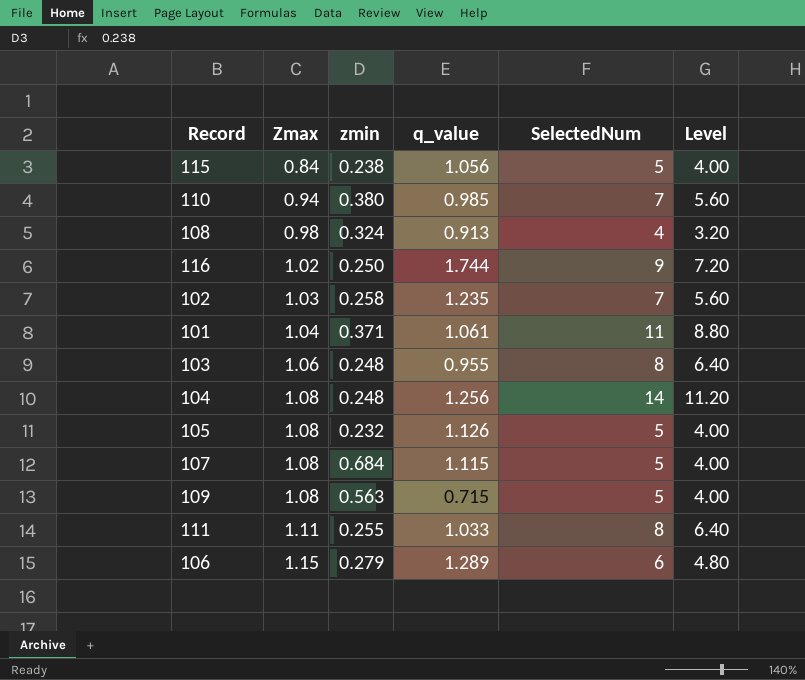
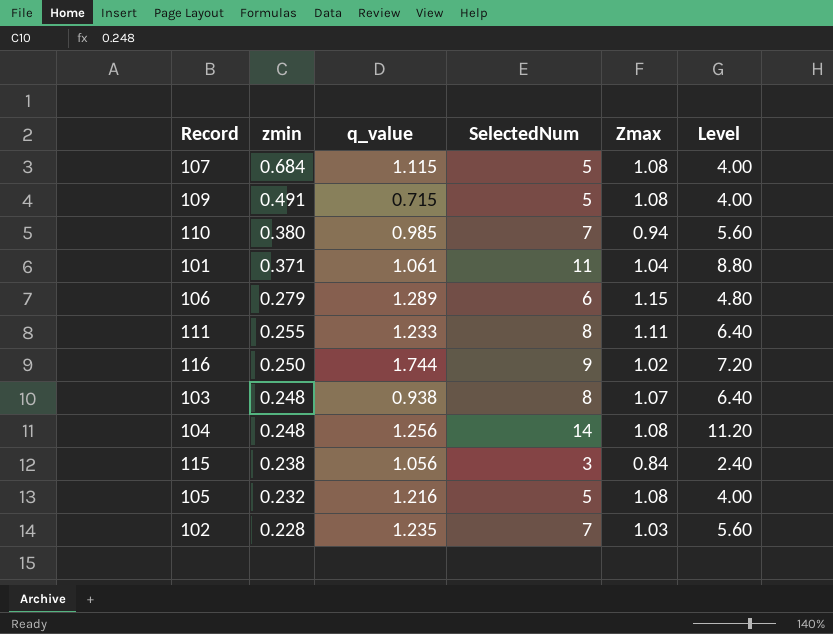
row order: Zmax ascending -> zmin descending
column Zmax | position: 2 -> 5
row 108: 0.98 | 0.324 | 0.913 | 4 | 3.20 -> none
109 | zmin: 0.563 -> 0.491
111 | q_value: 1.033 -> 1.233
103 | q_value: 0.955 -> 0.938
103 | Zmax: 1.06 -> 1.07
115 | SelectedNum: 5 -> 3
115 | Level: 4.00 -> 2.40
105 | q_value: 1.126 -> 1.216
102 | zmin: 0.258 -> 0.228

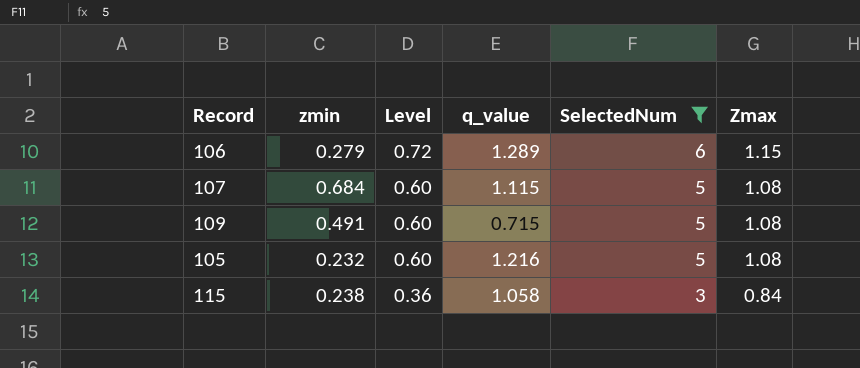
filter: none -> SelectedNum <= 6
row order: zmin descending -> Level descending
column Level | formula: [SelectedNum] * 0.8 -> [SelectedNum] * 0.12
column Level | position: 6 -> 3
115 | q_value: 1.056 -> 1.058

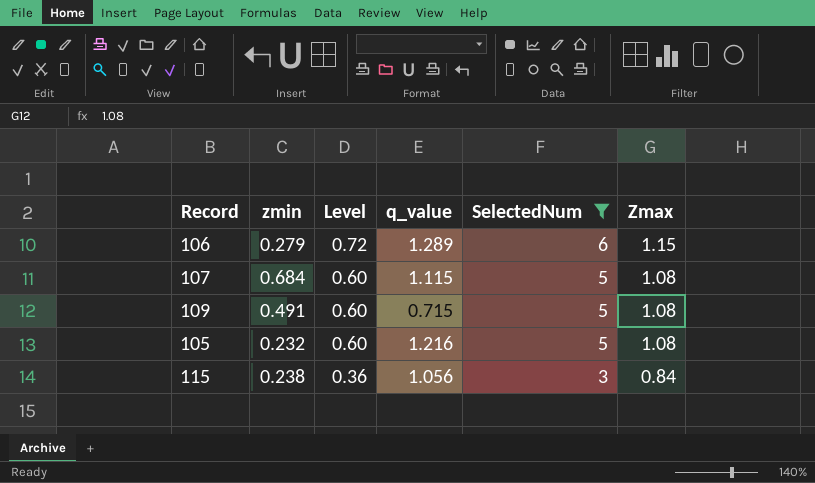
115 | q_value: 1.058 -> 1.056

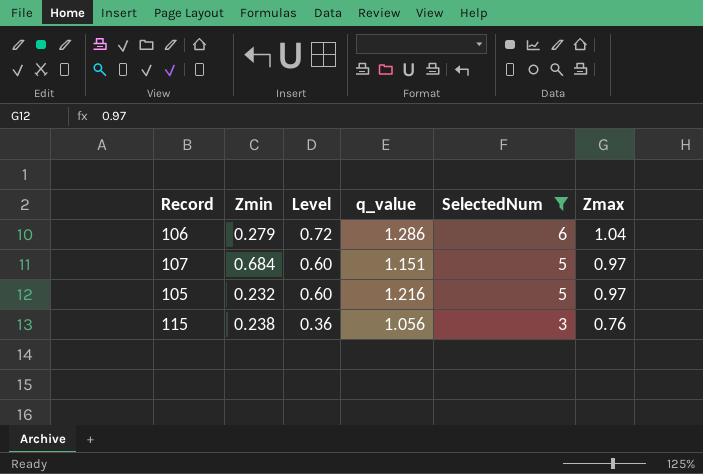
column name: zmin -> Zmin
row 109: 0.491 | 0.60 | 0.715 | 5 | 1.08 -> none
106 | q_value: 1.289 -> 1.286
106 | Zmax: 1.15 -> 1.04
107 | q_value: 1.115 -> 1.151
107 | Zmax: 1.08 -> 0.97
105 | Zmax: 1.08 -> 0.97
115 | Zmax: 0.84 -> 0.76

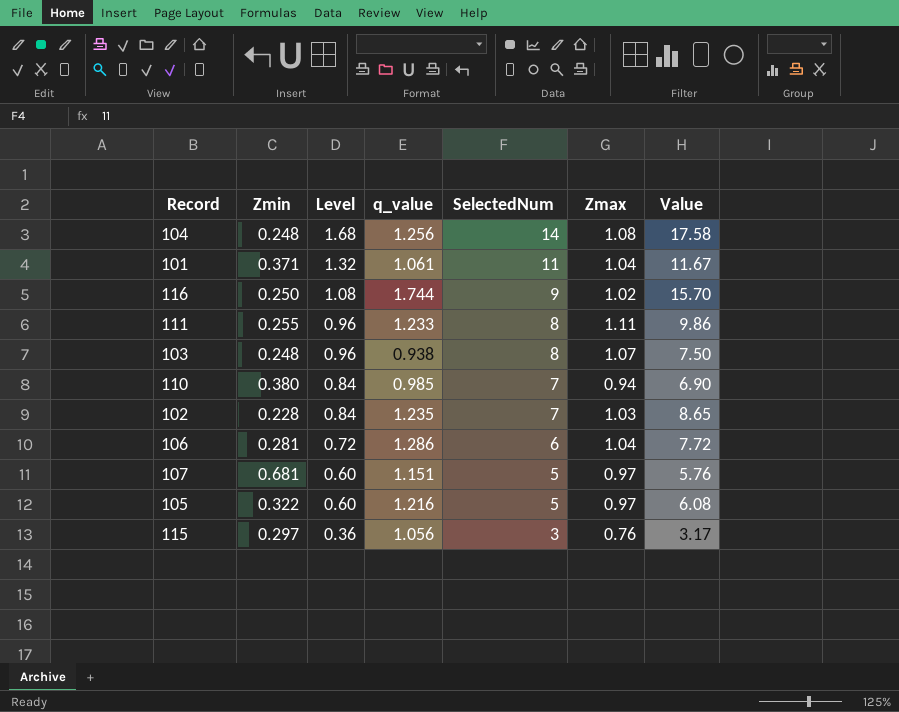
filter: SelectedNum <= 6 -> none
column Value | formula: none -> [q_value] * [SelectedNum]
106 | Zmin: 0.279 -> 0.281
107 | Zmin: 0.684 -> 0.681
105 | Zmin: 0.232 -> 0.322
115 | Zmin: 0.238 -> 0.297

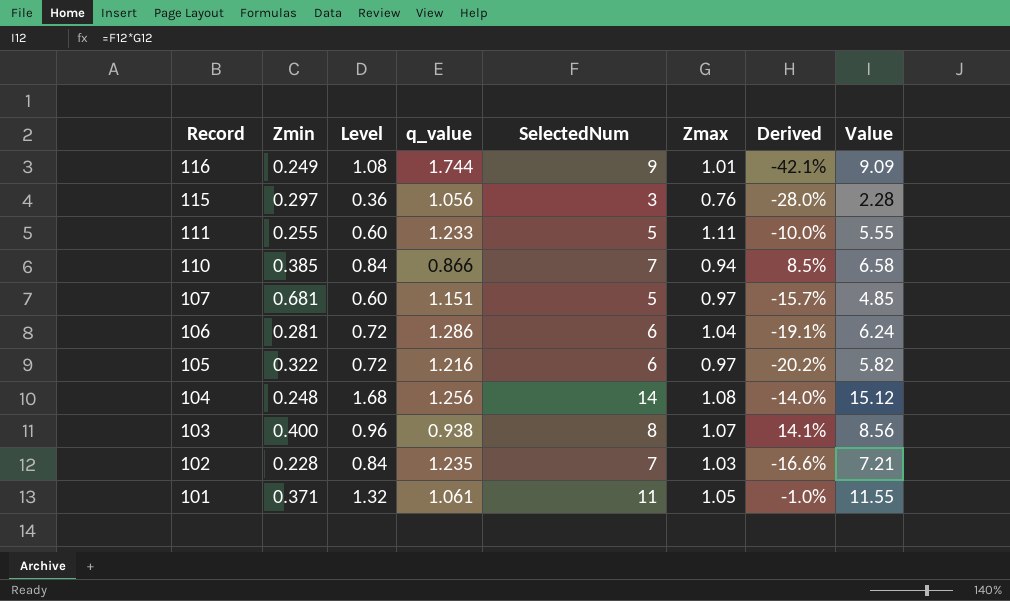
row order: Level descending -> Record descending
column Derived | formula: none -> ([Zmax] - [q_value]) / [q_value]
column Value | formula: [q_value] * [SelectedNum] -> [SelectedNum] * [Zmax]
116 | Zmin: 0.250 -> 0.249
116 | Zmax: 1.02 -> 1.01
111 | Level: 0.96 -> 0.60
111 | SelectedNum: 8 -> 5
110 | Zmin: 0.380 -> 0.385
110 | q_value: 0.985 -> 0.866
105 | Level: 0.60 -> 0.72
105 | SelectedNum: 5 -> 6
103 | Zmin: 0.248 -> 0.400
101 | Zmax: 1.04 -> 1.05

